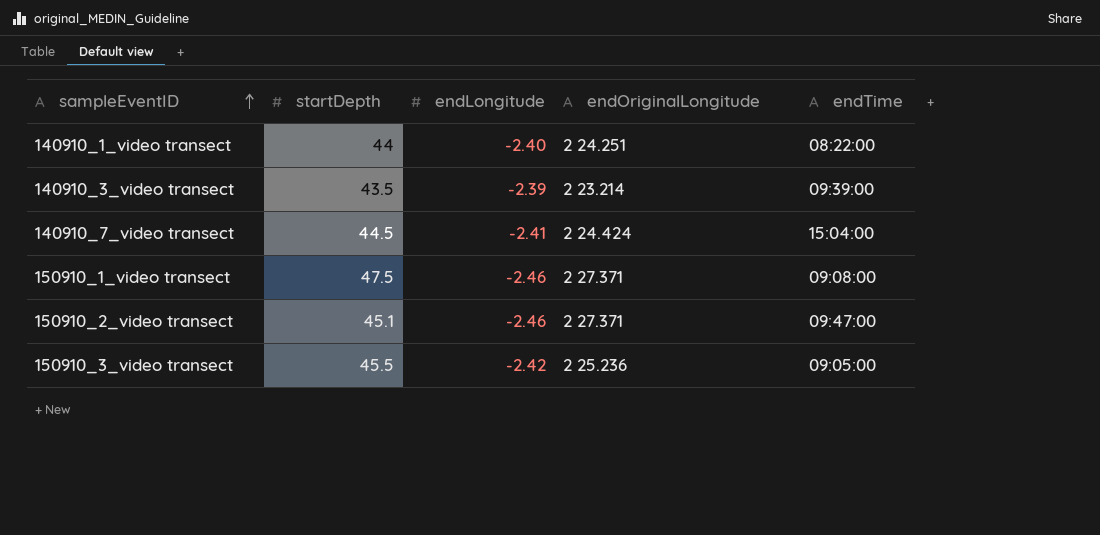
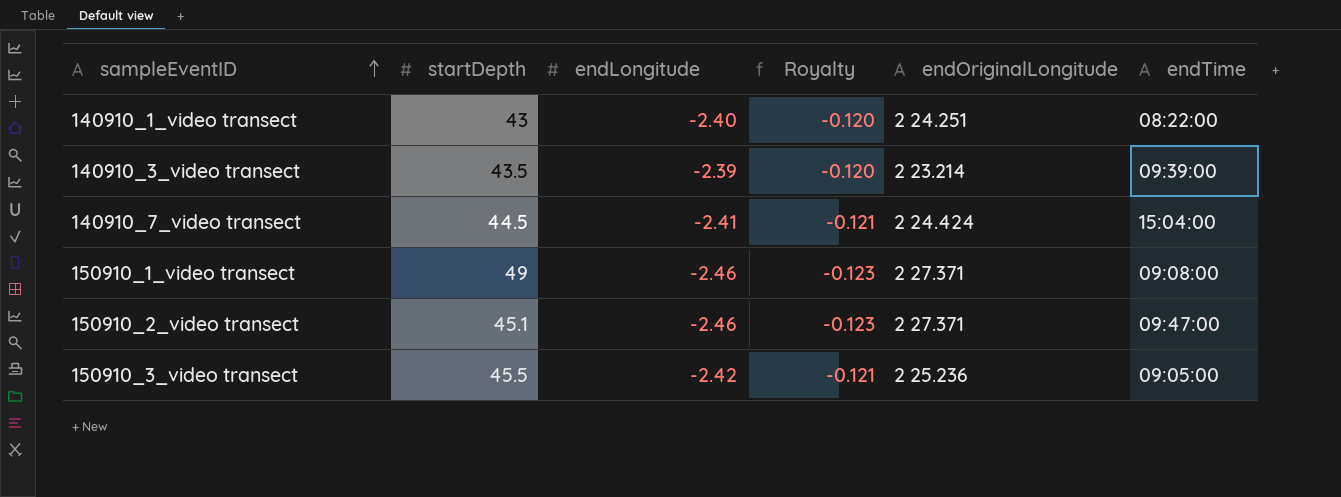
column Royalty | formula: none -> [endLongitude] * 0.05
140910_1_video transect | startDepth: 44 -> 43
150910_1_video transect | startDepth: 47.5 -> 49

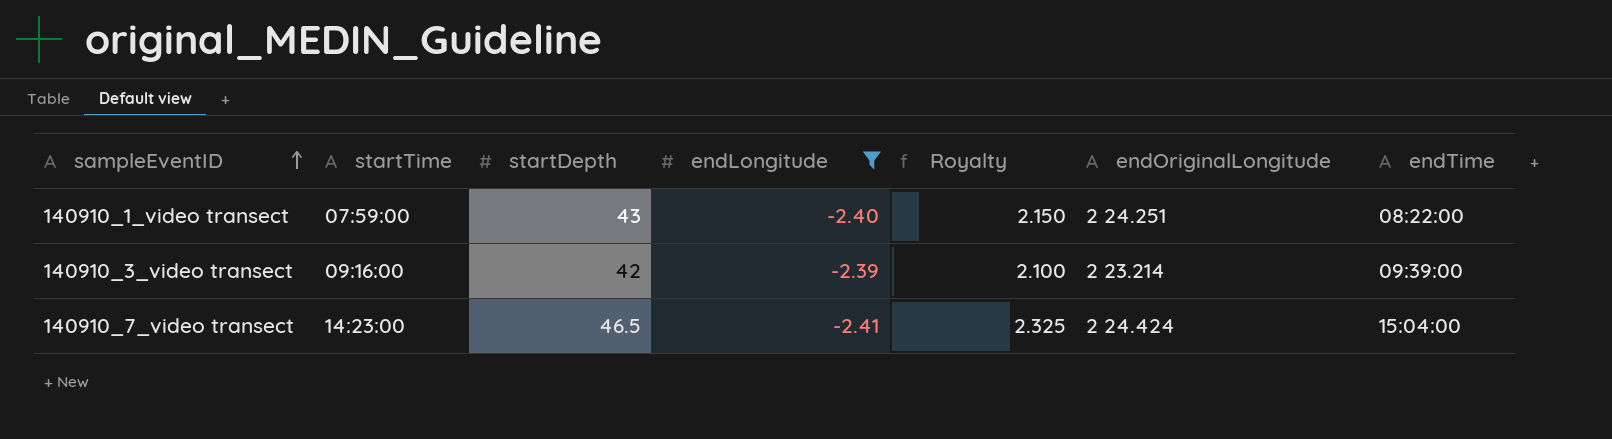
filter: none -> endLongitude >= -2.41
column startTime | position: none -> 2
column Royalty | formula: [endLongitude] * 0.05 -> [startDepth] * 0.05
140910_3_video transect | startDepth: 43.5 -> 42
140910_7_video transect | startDepth: 44.5 -> 46.5

